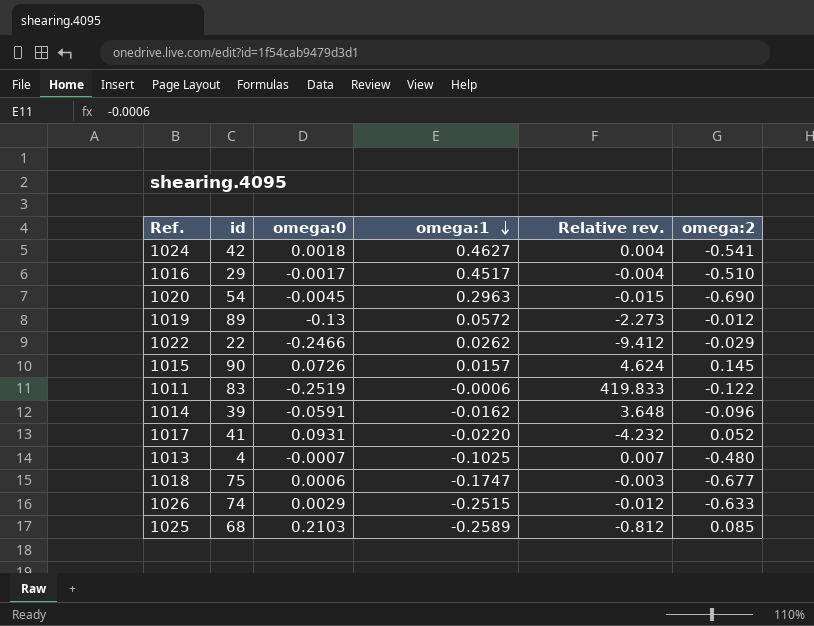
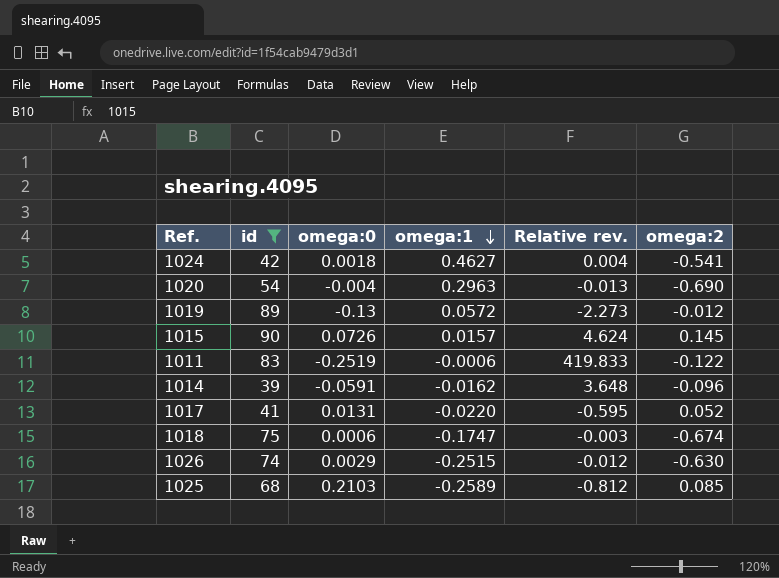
filter: none -> id >= 39
1020 | omega:0: -0.0045 -> -0.004
1020 | Relative rev.: -0.015 -> -0.013
1017 | omega:0: 0.0931 -> 0.0131
1017 | Relative rev.: -4.232 -> -0.595
1018 | omega:2: -0.677 -> -0.674
1026 | omega:2: -0.633 -> -0.630

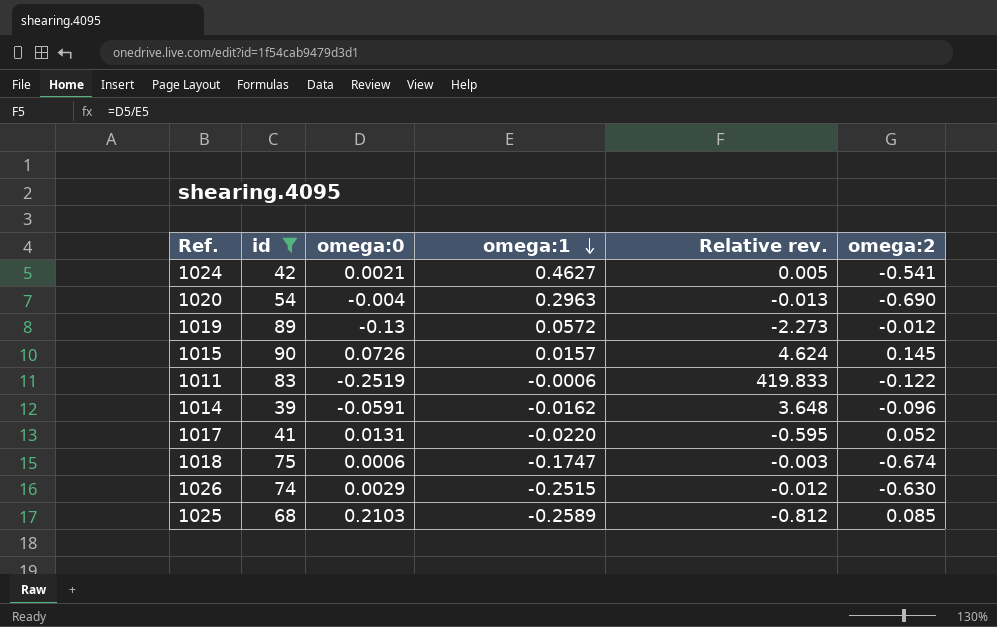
1024 | omega:0: 0.0018 -> 0.0021
1024 | Relative rev.: 0.004 -> 0.005

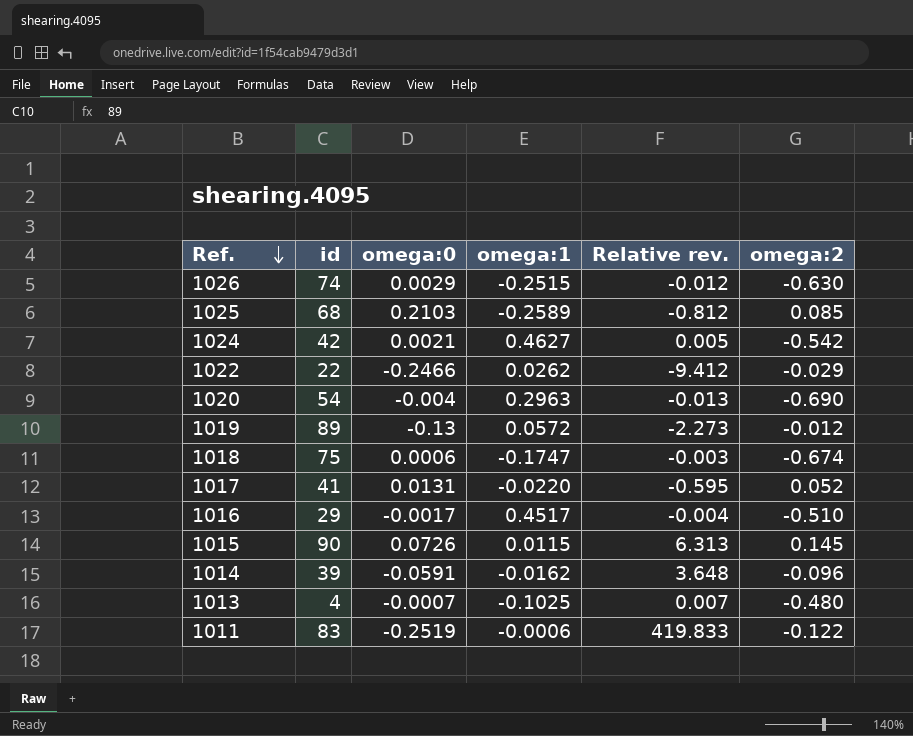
filter: id >= 39 -> none
row order: omega:1 descending -> Ref. descending
1024 | omega:2: -0.541 -> -0.542
1015 | omega:1: 0.0157 -> 0.0115
1015 | Relative rev.: 4.624 -> 6.313

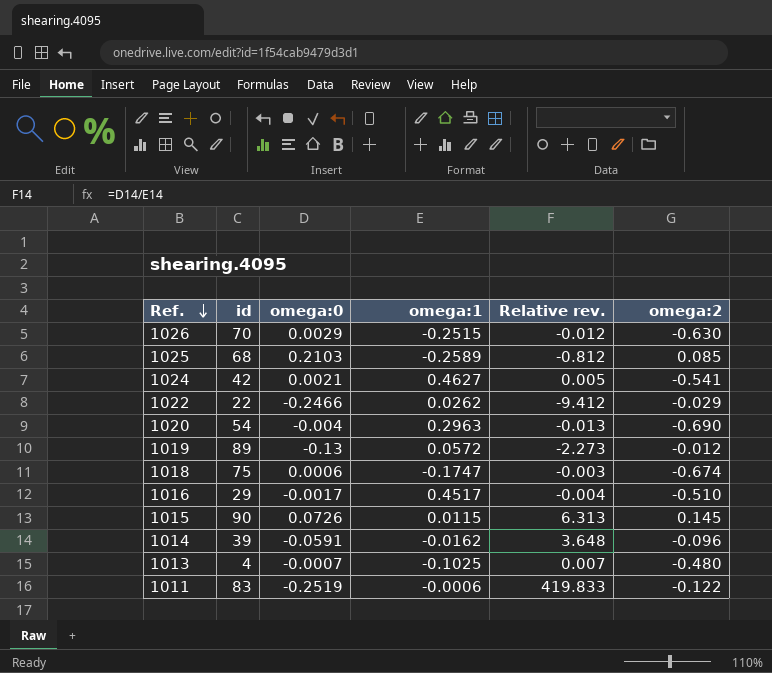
row 1017: 41 | 0.0131 | -0.0220 | -0.595 | 0.052 -> none
1026 | id: 74 -> 70
1024 | omega:2: -0.542 -> -0.541

